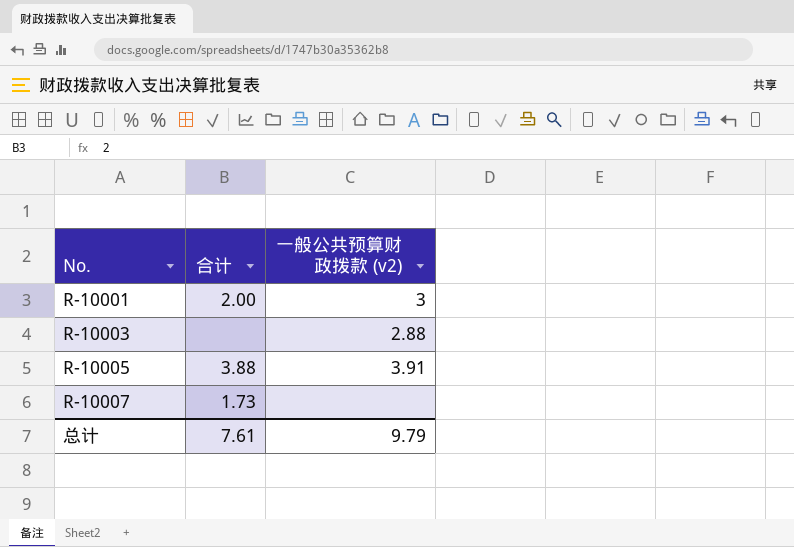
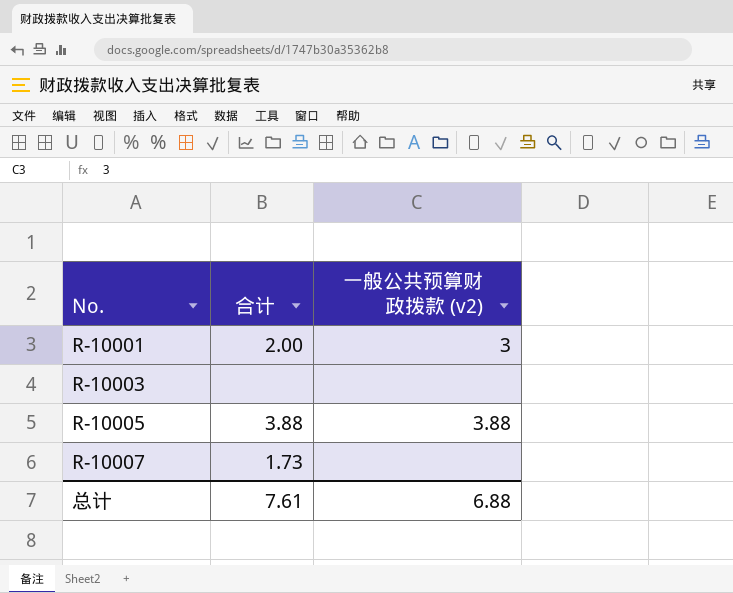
R-10003 | 一般公共预算财政拨款 (v2): 2.88 -> none
R-10005 | 一般公共预算财政拨款 (v2): 3.91 -> 3.88
总计 | 一般公共预算财政拨款 (v2): 9.79 -> 6.88

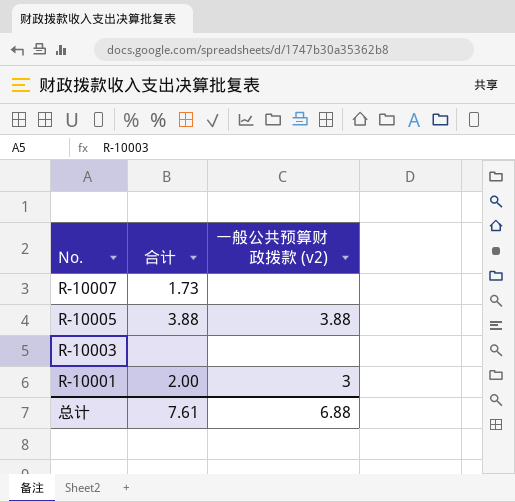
row order: No. ascending -> No. descending

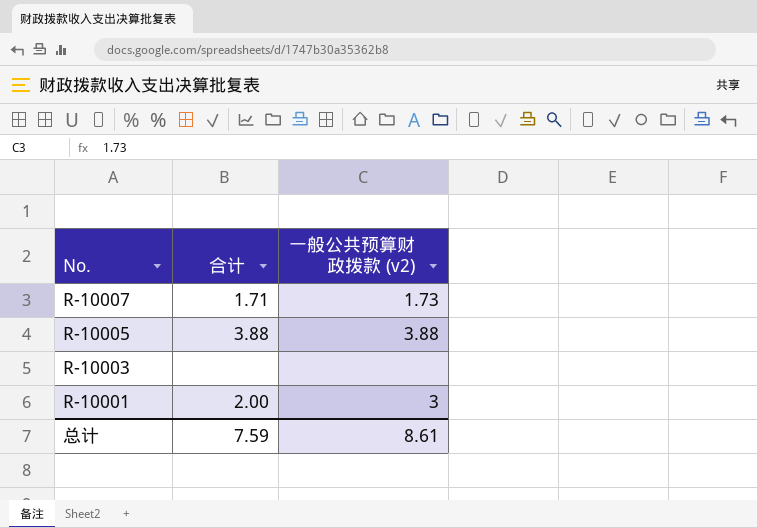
R-10007 | 合计: 1.73 -> 1.71
R-10007 | 一般公共预算财政拨款 (v2): none -> 1.73
总计 | 合计: 7.61 -> 7.59
总计 | 一般公共预算财政拨款 (v2): 6.88 -> 8.61

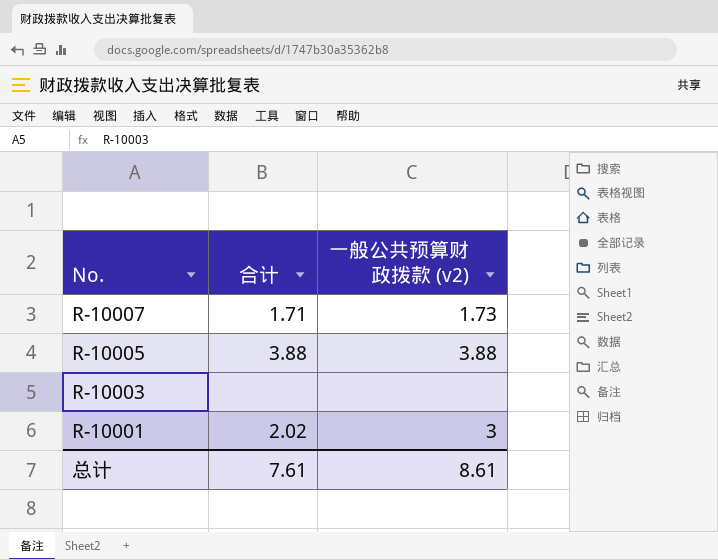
R-10001 | 合计: 2.00 -> 2.02
总计 | 合计: 7.59 -> 7.61

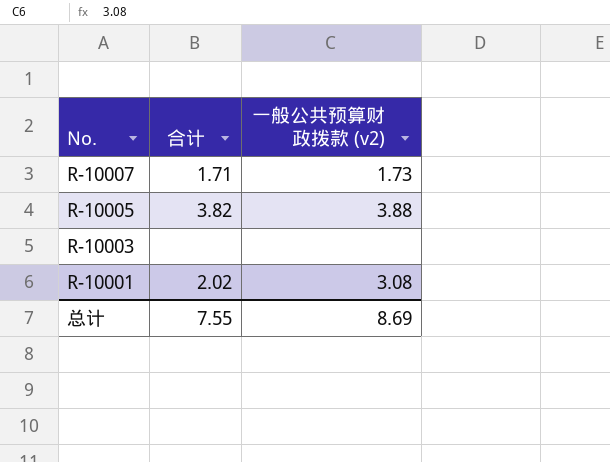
R-10005 | 合计: 3.88 -> 3.82
R-10001 | 一般公共预算财政拨款 (v2): 3 -> 3.08
总计 | 合计: 7.61 -> 7.55
总计 | 一般公共预算财政拨款 (v2): 8.61 -> 8.69

